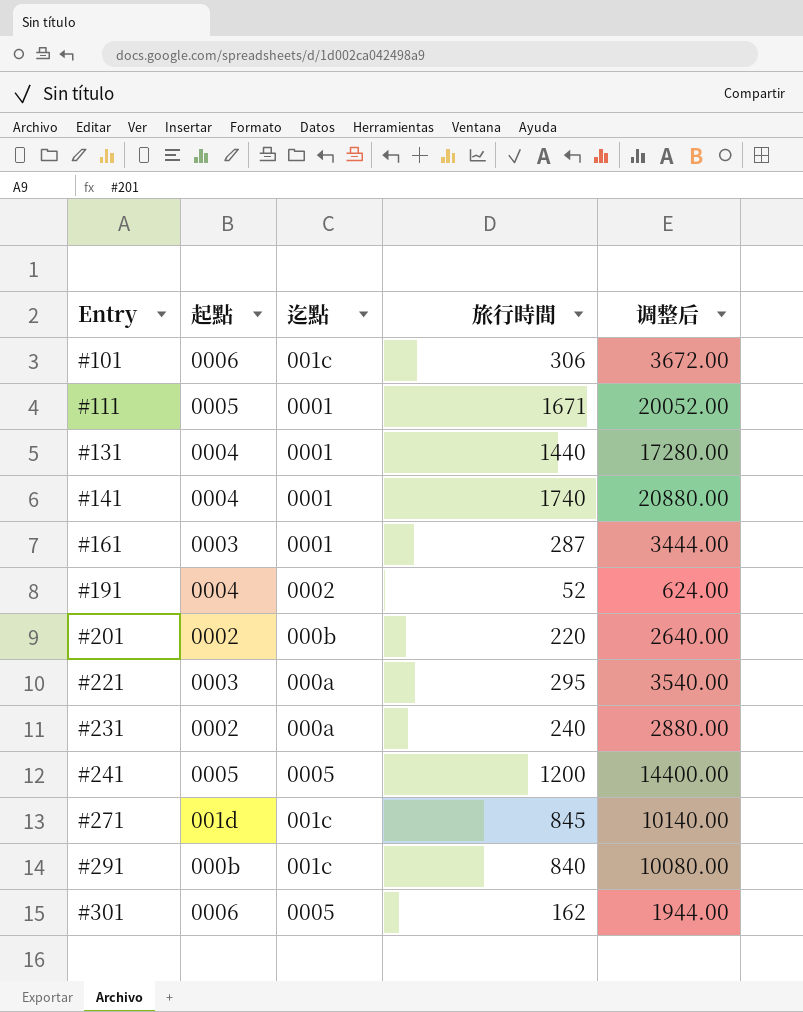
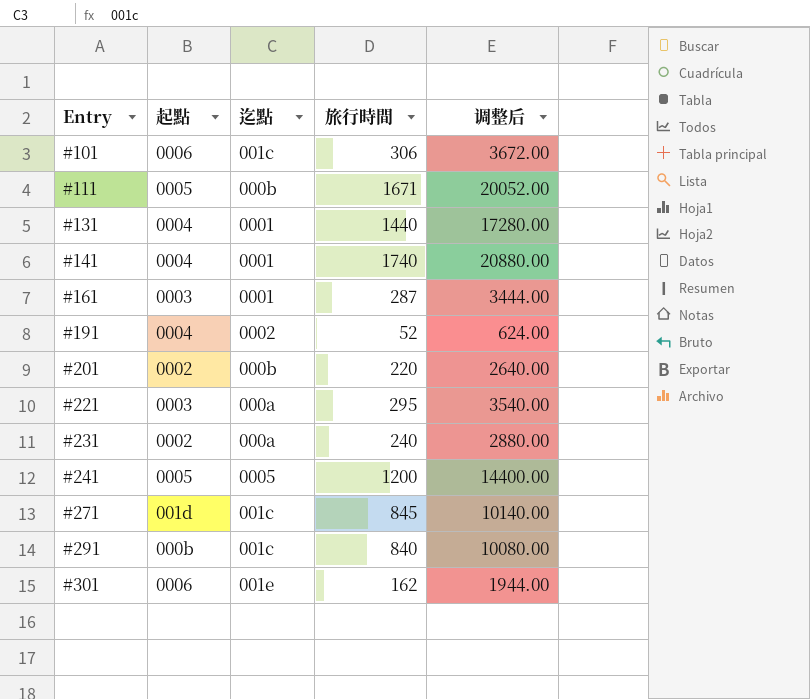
#111 | 迄點: 0001 -> 000b
#301 | 迄點: 0005 -> 001e

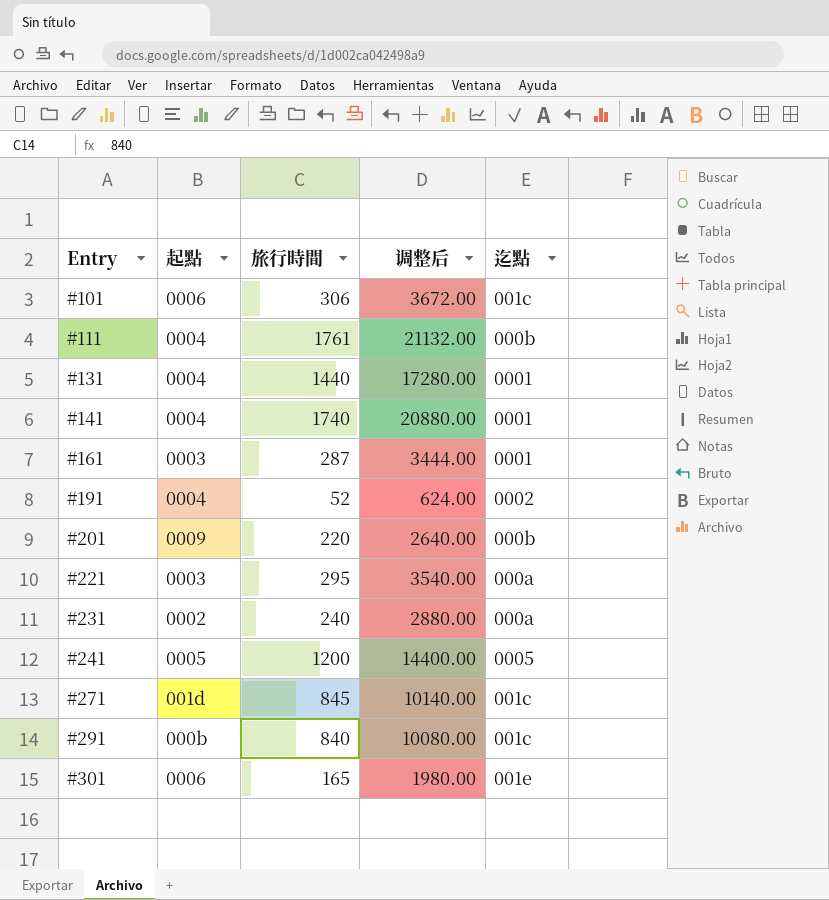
column 迄點 | position: 3 -> 5
#111 | 起點: 0005 -> 0004
#111 | 旅行時間: 1671 -> 1761
#111 | 调整后: 20052.00 -> 21132.00
#201 | 起點: 0002 -> 0009
#301 | 旅行時間: 162 -> 165
#301 | 调整后: 1944.00 -> 1980.00

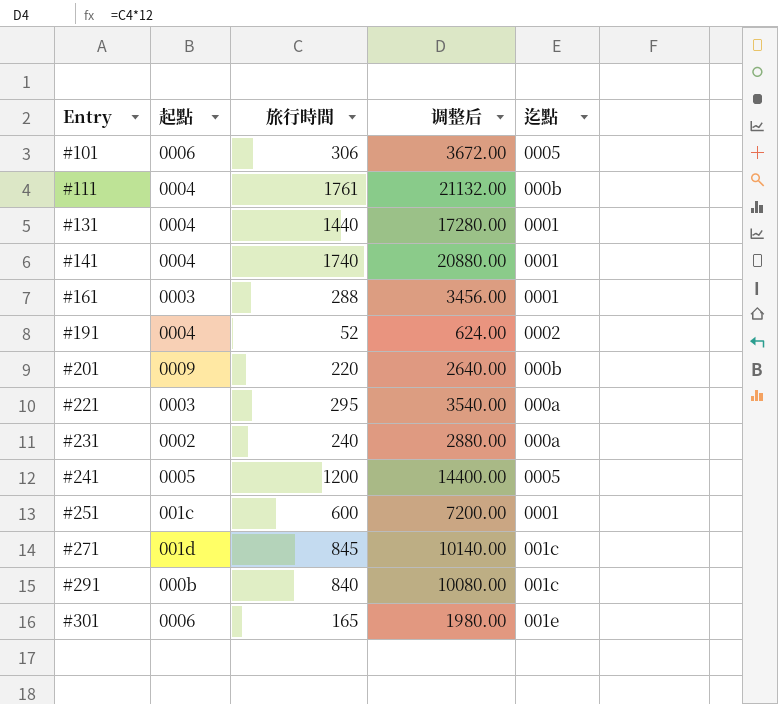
#101 | 迄點: 001c -> 0005
#161 | 旅行時間: 287 -> 288
#161 | 调整后: 3444.00 -> 3456.00
row #251: none -> 001c | 600 | 7200.00 | 0001

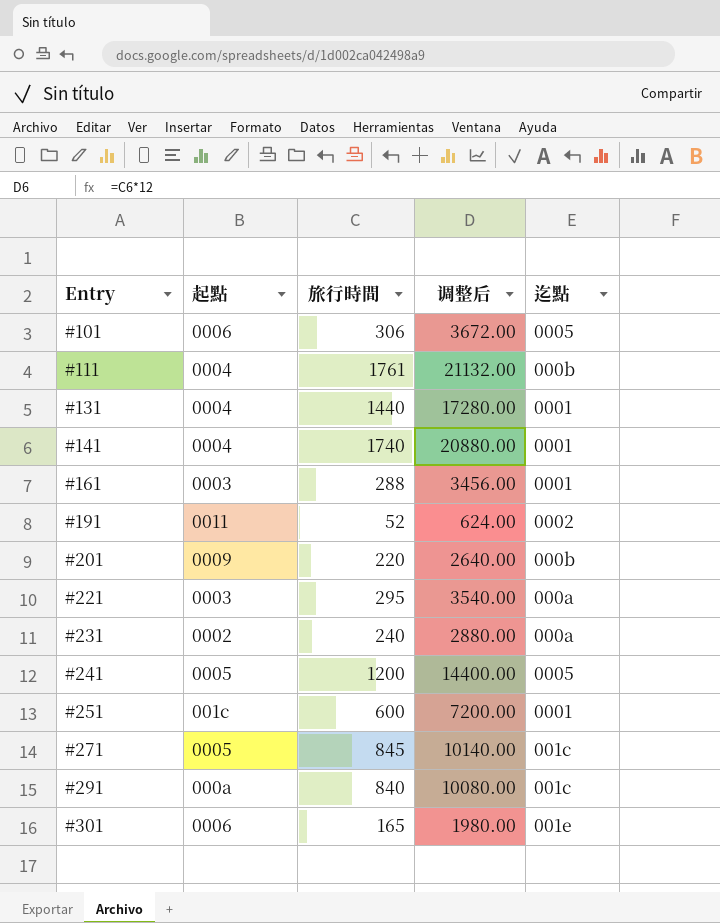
#191 | 起點: 0004 -> 0011
#271 | 起點: 001d -> 0005
#291 | 起點: 000b -> 000a

